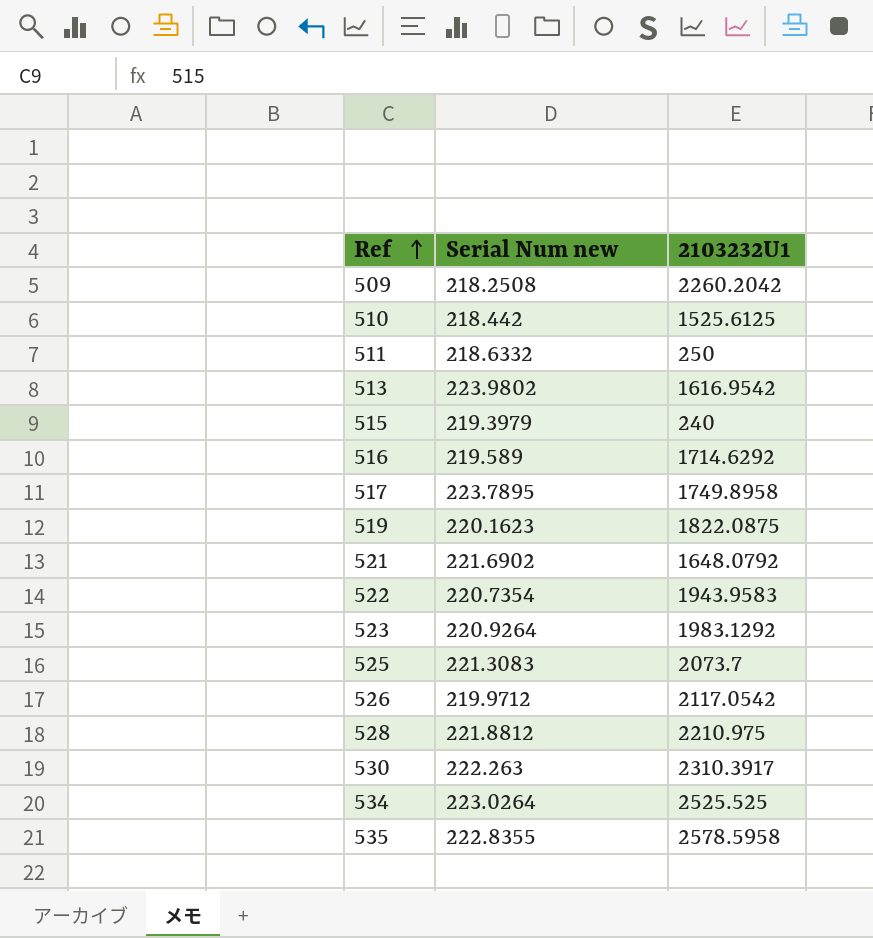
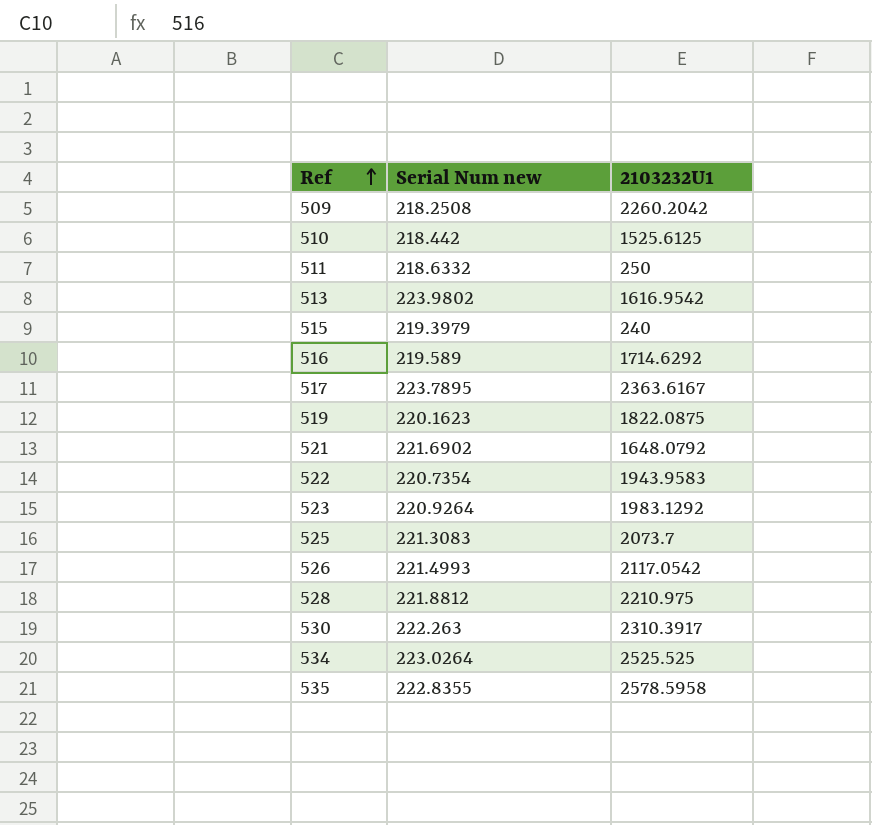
517 | 2103232U1: 1749.8958 -> 2363.6167
526 | Serial Num new: 219.9712 -> 221.4993

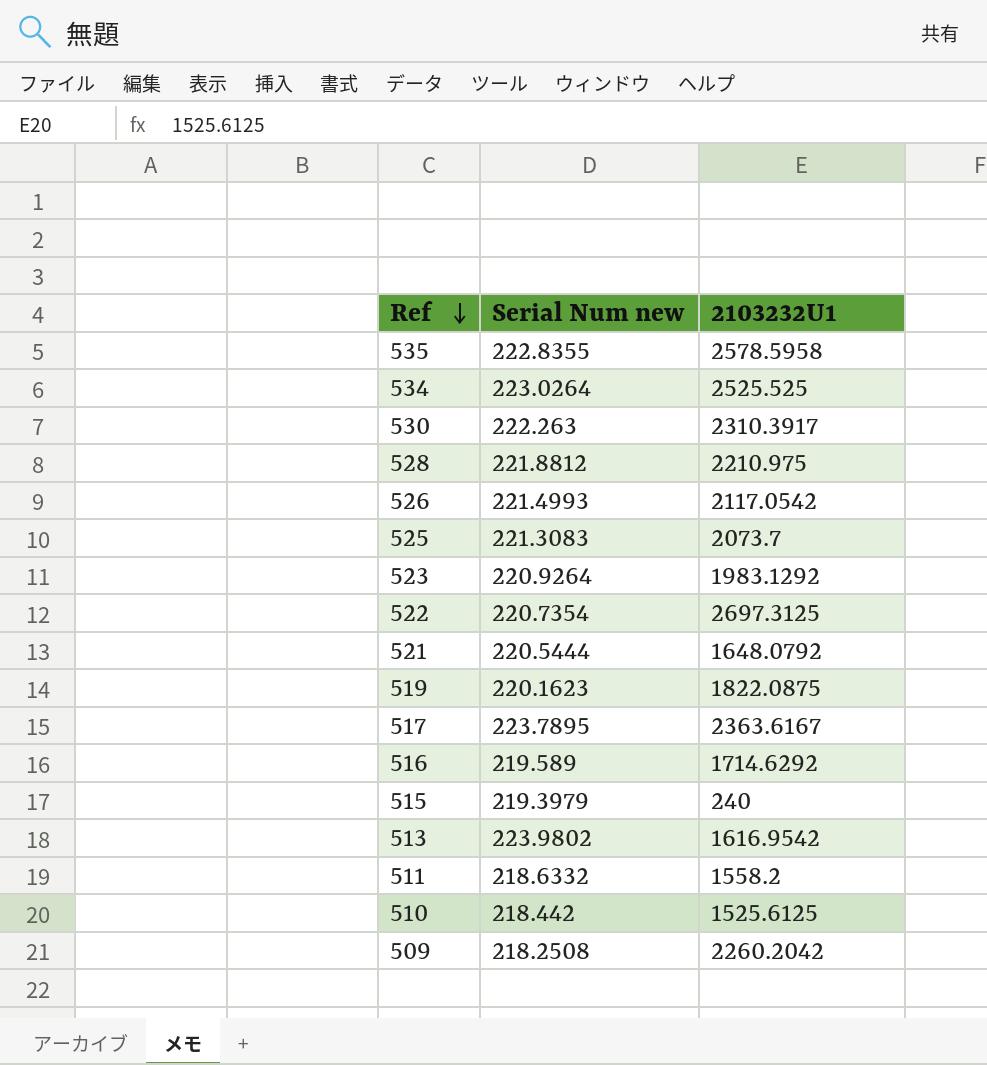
row order: Ref ascending -> Ref descending
522 | 2103232U1: 1943.9583 -> 2697.3125
521 | Serial Num new: 221.6902 -> 220.5444
511 | 2103232U1: 250 -> 1558.2

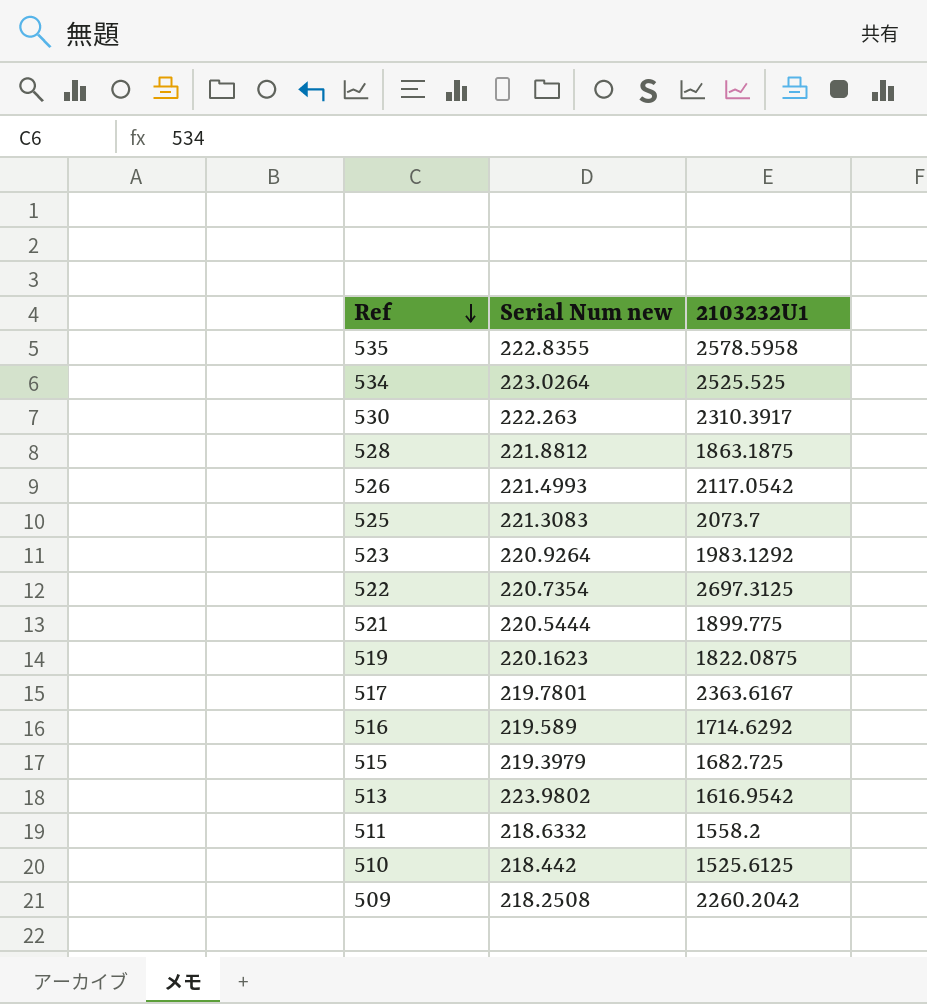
528 | 2103232U1: 2210.975 -> 1863.1875
521 | 2103232U1: 1648.0792 -> 1899.775
517 | Serial Num new: 223.7895 -> 219.7801
515 | 2103232U1: 240 -> 1682.725

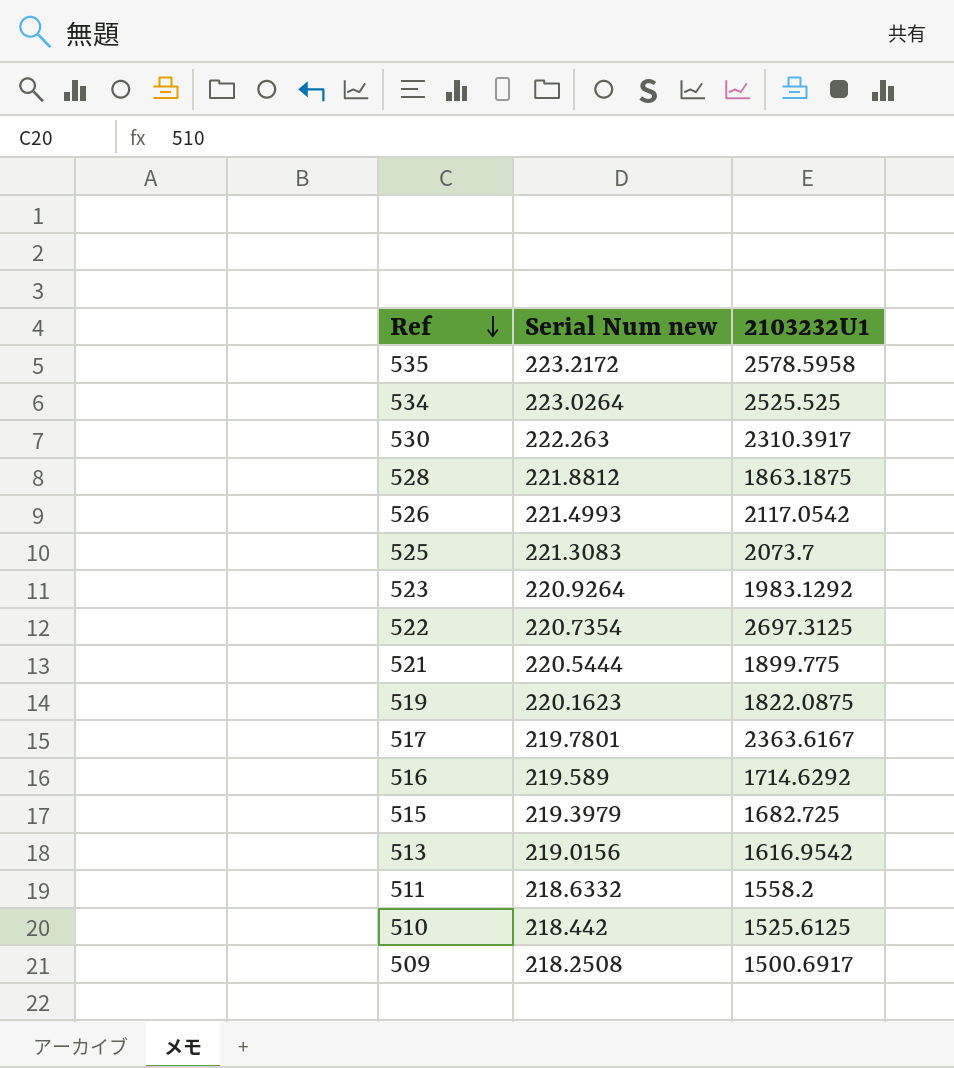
535 | Serial Num new: 222.8355 -> 223.2172
513 | Serial Num new: 223.9802 -> 219.0156
509 | 2103232U1: 2260.2042 -> 1500.6917

